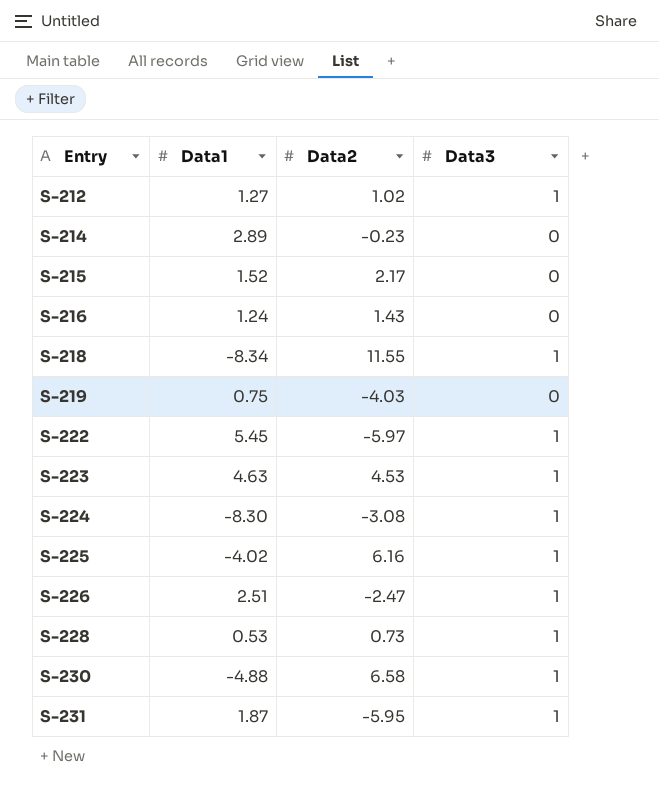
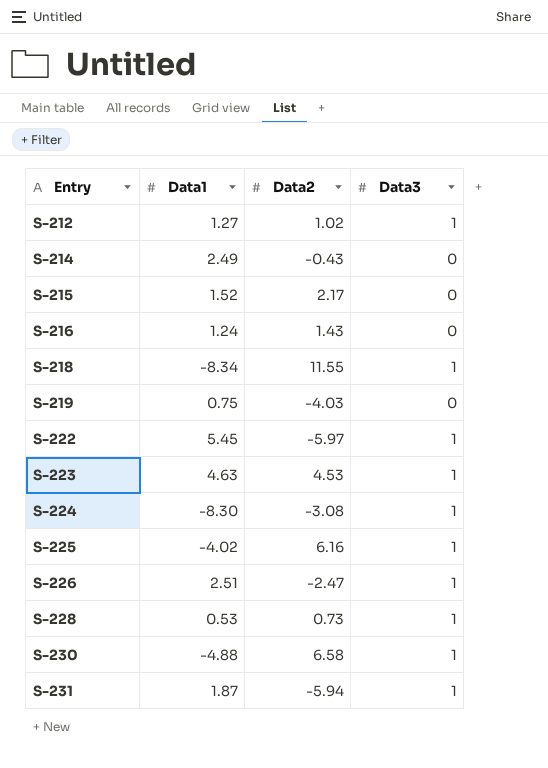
S-214 | Data1: 2.89 -> 2.49
S-214 | Data2: -0.23 -> -0.43
S-231 | Data2: -5.95 -> -5.94

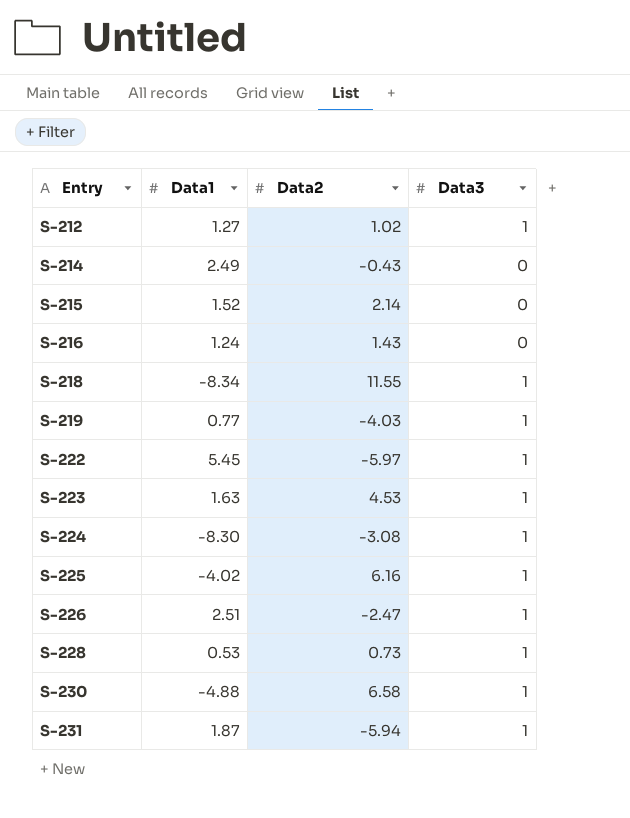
S-215 | Data2: 2.17 -> 2.14
S-219 | Data1: 0.75 -> 0.77
S-219 | Data3: 0 -> 1
S-223 | Data1: 4.63 -> 1.63

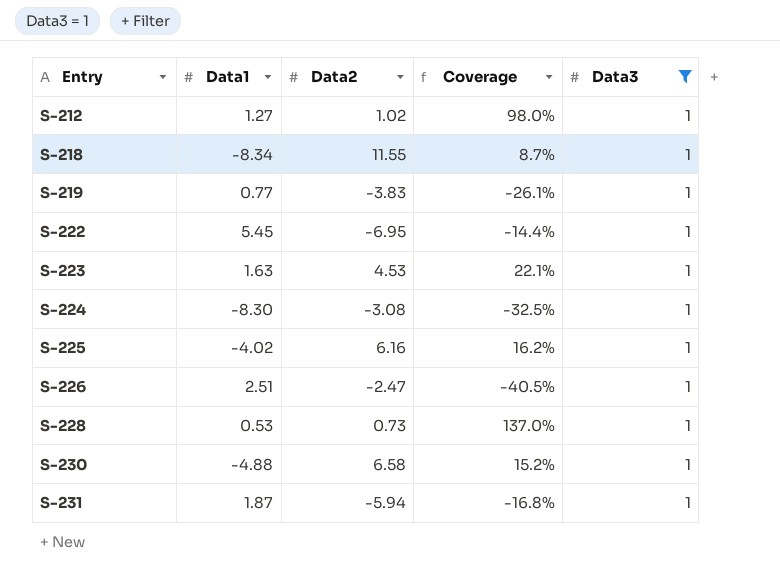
filter: none -> Data3 = 1
column Coverage | formula: none -> [Data3] / [Data2]
S-219 | Data2: -4.03 -> -3.83
S-222 | Data2: -5.97 -> -6.95

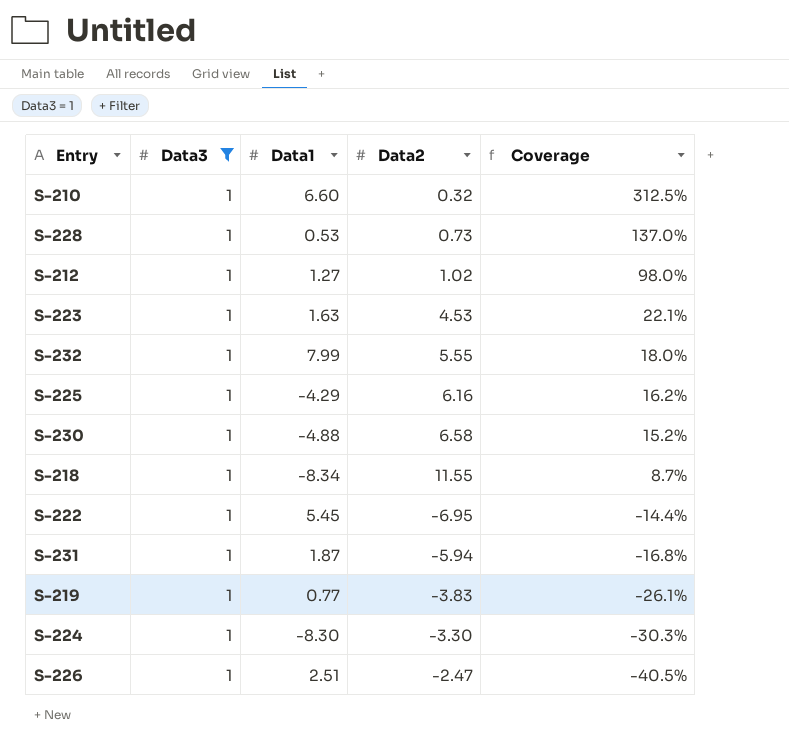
row order: Entry ascending -> Coverage descending
column Data3 | position: 5 -> 2
row S-210: none -> 1 | 6.60 | 0.32 | 312.5%
row S-232: none -> 1 | 7.99 | 5.55 | 18.0%
S-225 | Data1: -4.02 -> -4.29
S-224 | Data2: -3.08 -> -3.30
S-224 | Coverage: -32.5% -> -30.3%

